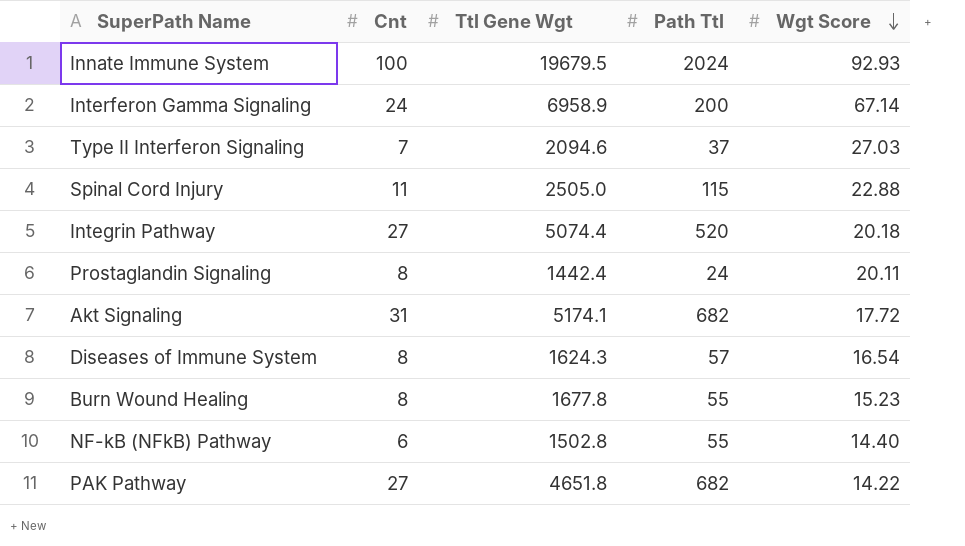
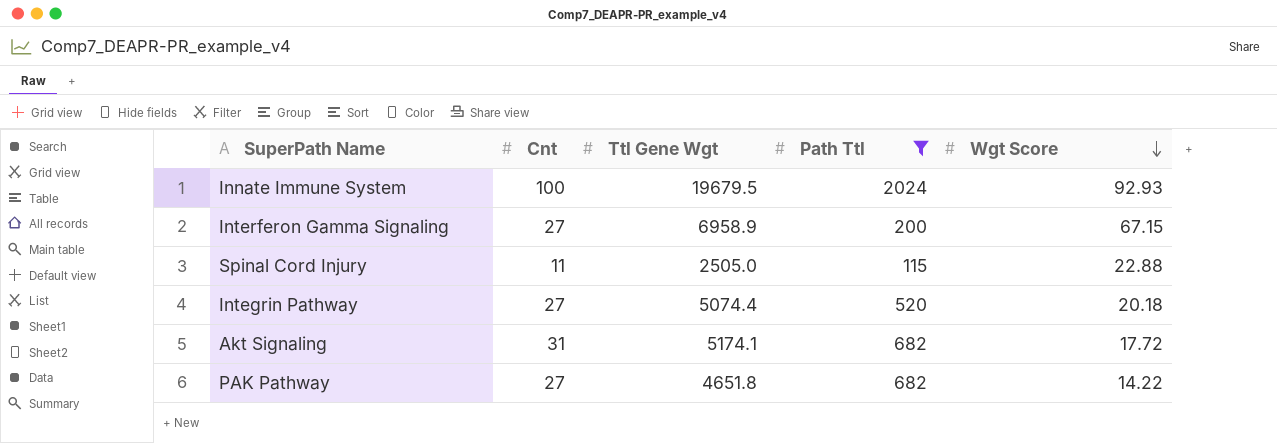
filter: none -> Path Ttl >= 115
Interferon Gamma Signaling | Cnt: 24 -> 27
Interferon Gamma Signaling | Wgt Score: 67.14 -> 67.15

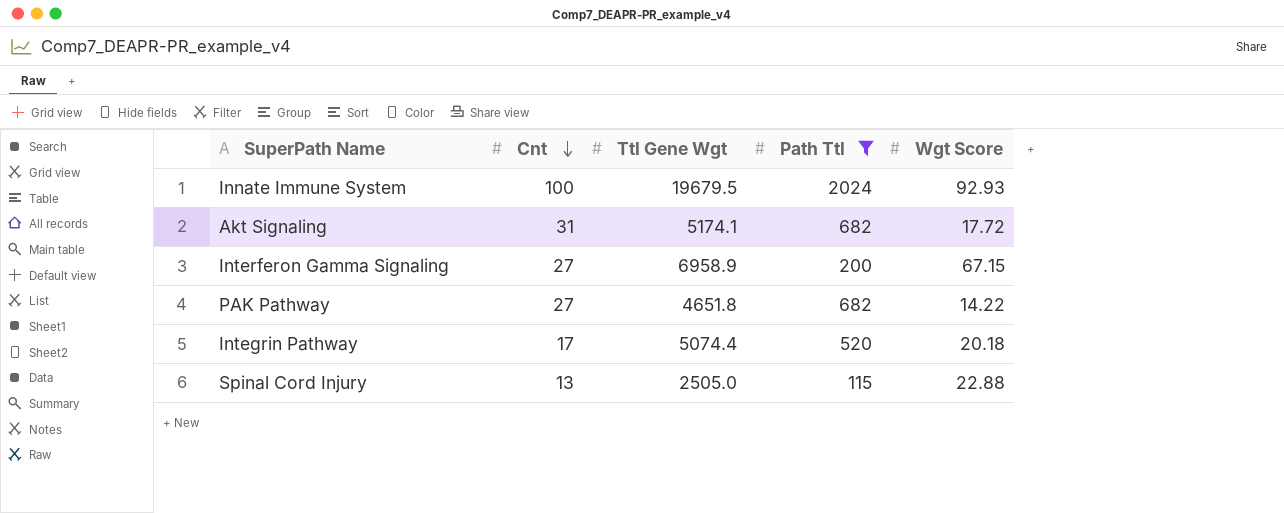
row order: Wgt Score descending -> Cnt descending
Integrin Pathway | Cnt: 27 -> 17
Spinal Cord Injury | Cnt: 11 -> 13

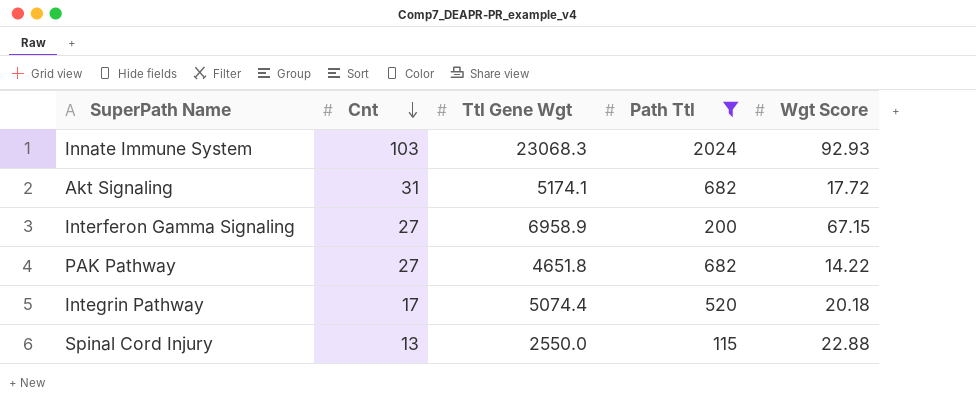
Innate Immune System | Cnt: 100 -> 103
Innate Immune System | Ttl Gene Wgt: 19679.5 -> 23068.3
Spinal Cord Injury | Ttl Gene Wgt: 2505.0 -> 2550.0

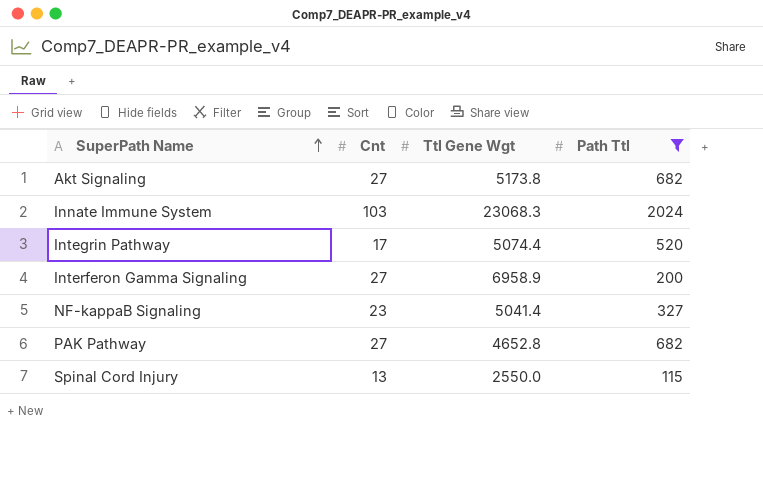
row order: Cnt descending -> SuperPath Name ascending
column Wgt Score | position: 5 -> none
Akt Signaling | Cnt: 31 -> 27
Akt Signaling | Ttl Gene Wgt: 5174.1 -> 5173.8
row NF-kappaB Signaling: none -> 23 | 5041.4 | 327
PAK Pathway | Ttl Gene Wgt: 4651.8 -> 4652.8

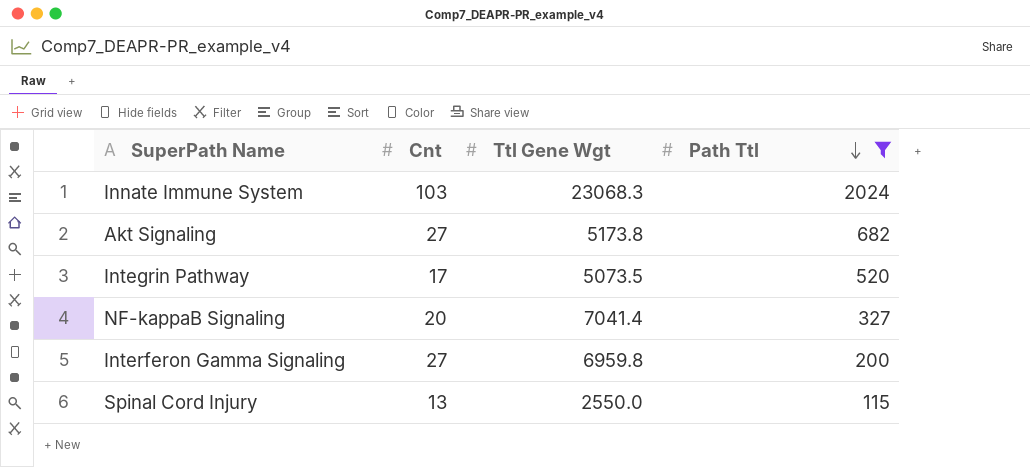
row order: SuperPath Name ascending -> Path Ttl descending
row PAK Pathway: 27 | 4652.8 | 682 -> none
Integrin Pathway | Ttl Gene Wgt: 5074.4 -> 5073.5
NF-kappaB Signaling | Cnt: 23 -> 20
NF-kappaB Signaling | Ttl Gene Wgt: 5041.4 -> 7041.4
Interferon Gamma Signaling | Ttl Gene Wgt: 6958.9 -> 6959.8

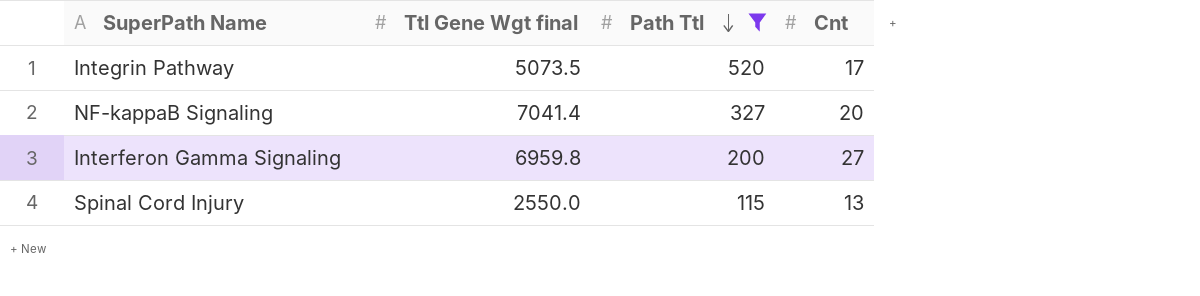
column name: Ttl Gene Wgt -> Ttl Gene Wgt final
column Cnt | position: 2 -> 4
row Innate Immune System: 103 | 23068.3 | 2024 -> none
row Akt Signaling: 27 | 5173.8 | 682 -> none

